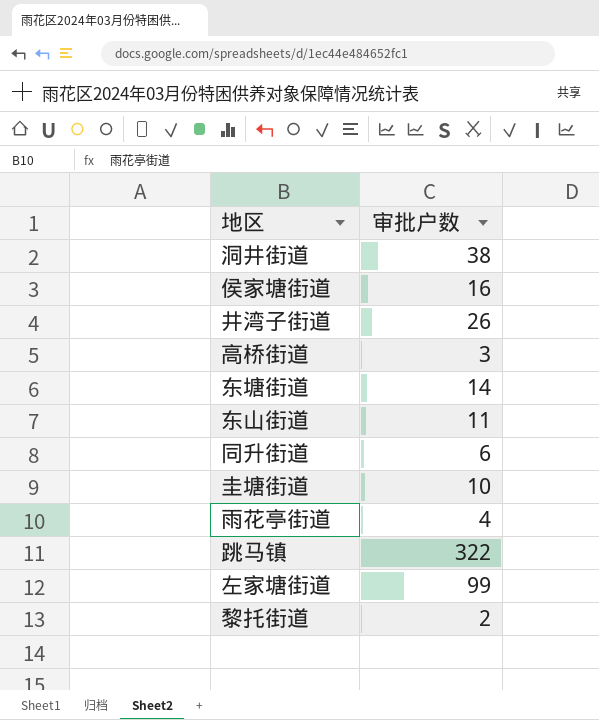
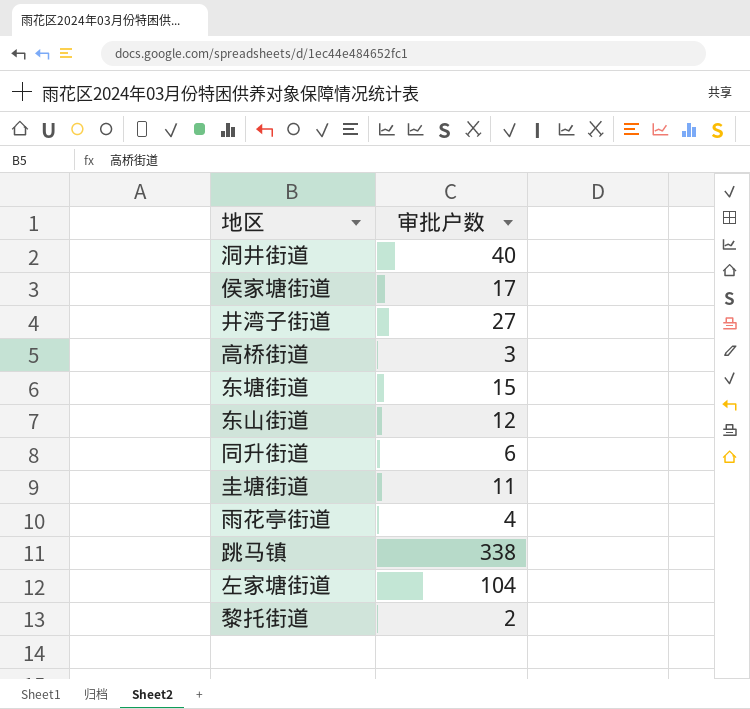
洞井街道 | 审批户数: 38 -> 40
侯家塘街道 | 审批户数: 16 -> 17
井湾子街道 | 审批户数: 26 -> 27
东塘街道 | 审批户数: 14 -> 15
东山街道 | 审批户数: 11 -> 12
圭塘街道 | 审批户数: 10 -> 11
跳马镇 | 审批户数: 322 -> 338
左家塘街道 | 审批户数: 99 -> 104

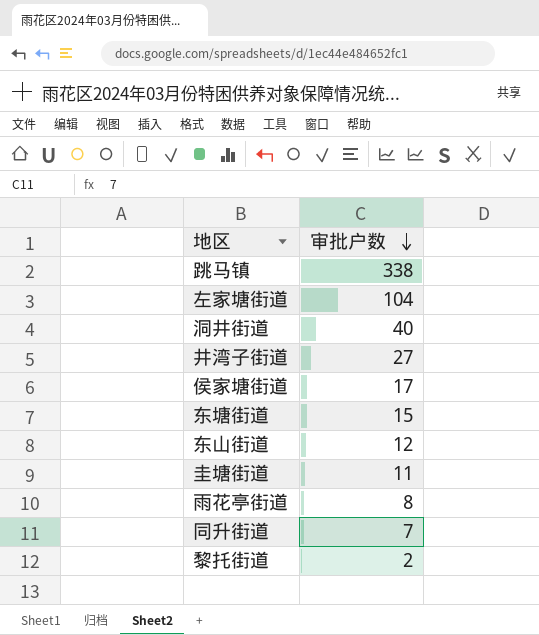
row order: none -> 审批户数 descending
row 高桥街道: 3 -> none
雨花亭街道 | 审批户数: 4 -> 8
同升街道 | 审批户数: 6 -> 7

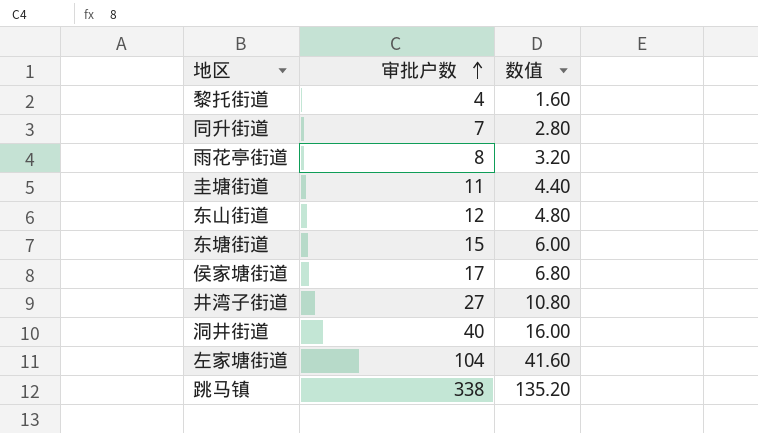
row order: 审批户数 descending -> 审批户数 ascending
column 数值 | formula: none -> [审批户数] * 0.4
黎托街道 | 审批户数: 2 -> 4

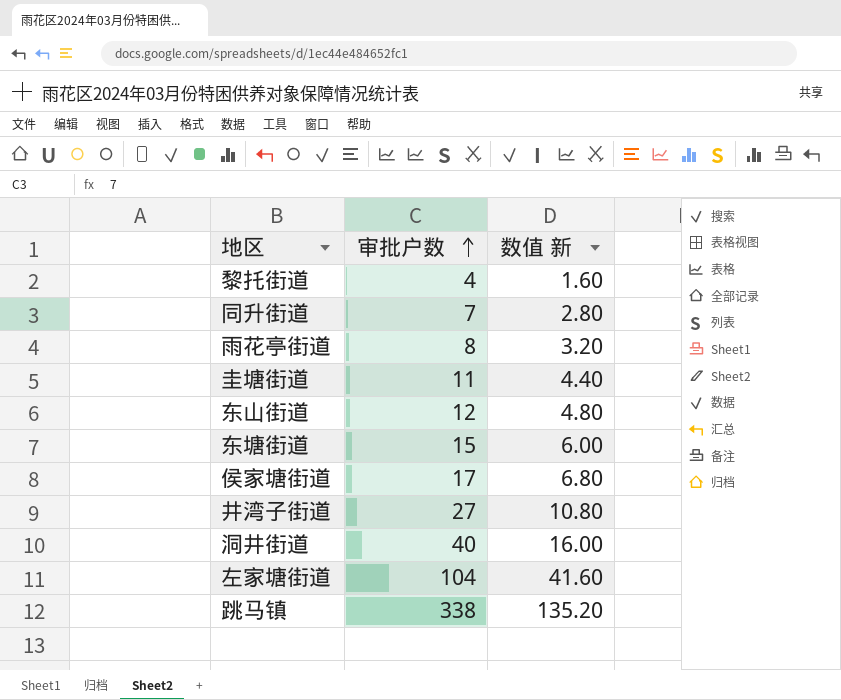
column name: 数值 -> 数值 新

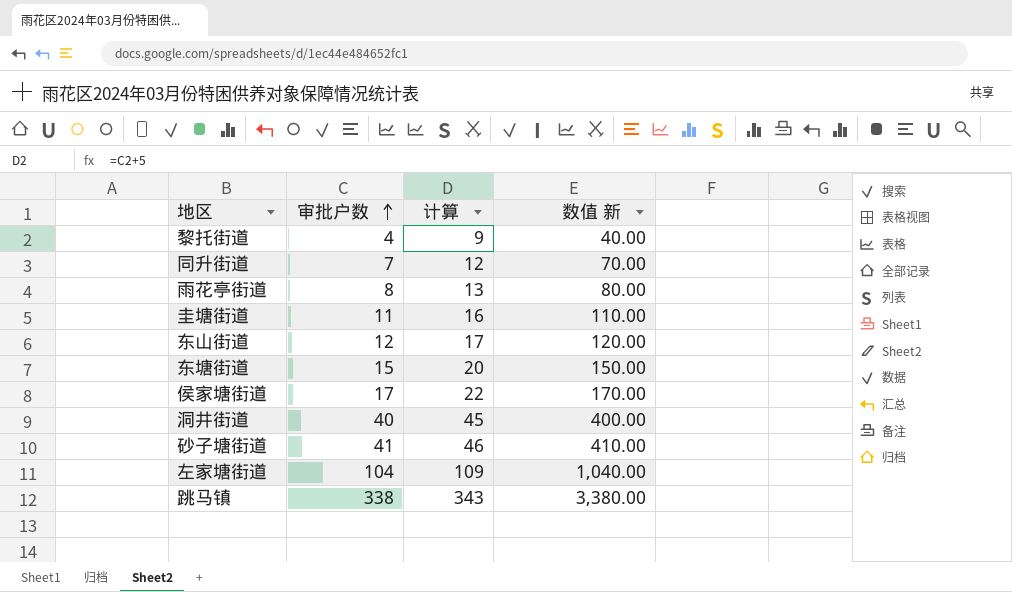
column 计算 | formula: none -> [审批户数] + 5
column 数值 新 | formula: [审批户数] * 0.4 -> [审批户数] * 10
row 井湾子街道: 27 | 10.80 -> none
row 砂子塘街道: none -> 41 | 46 | 410.00

